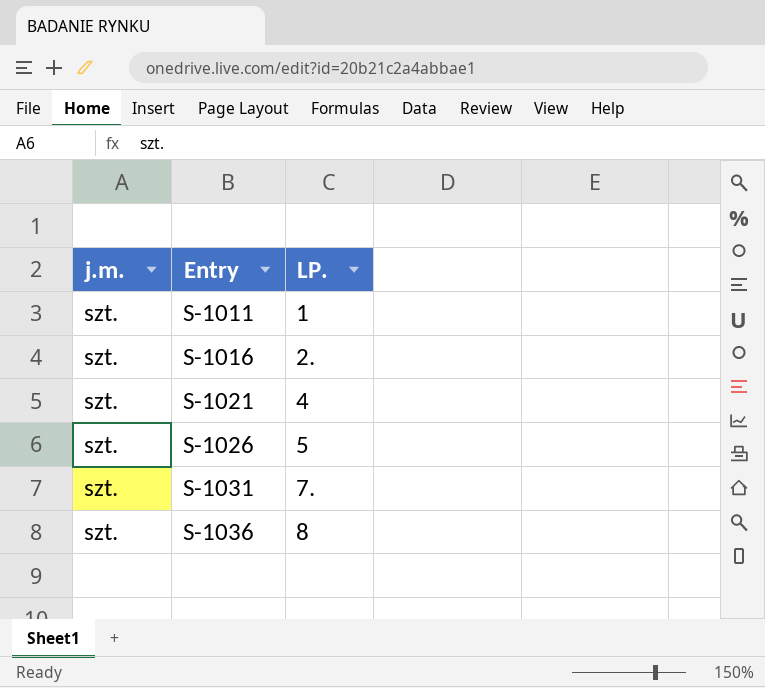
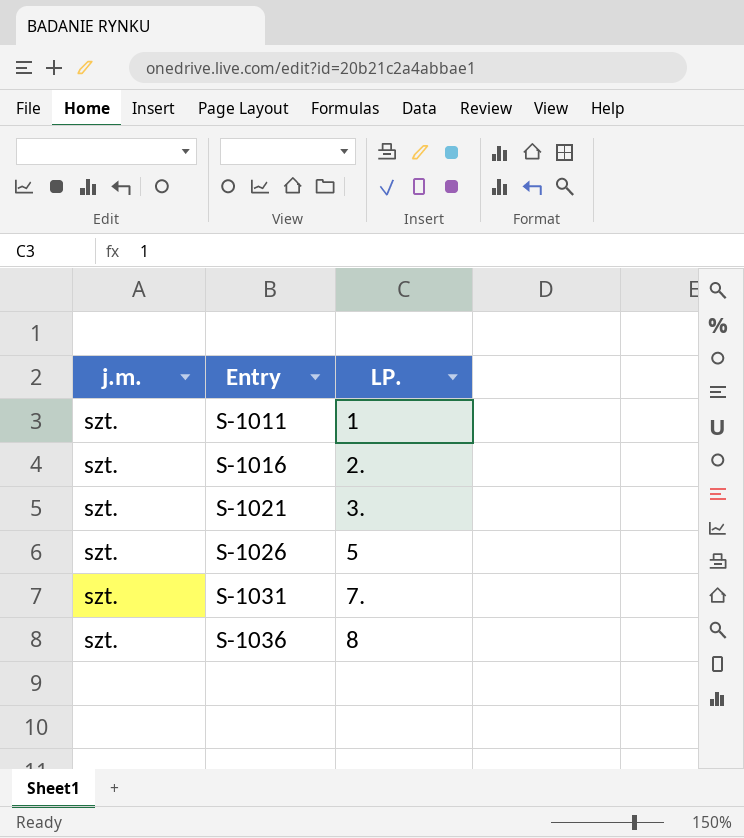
S-1021 | LP.: 4 -> 3.

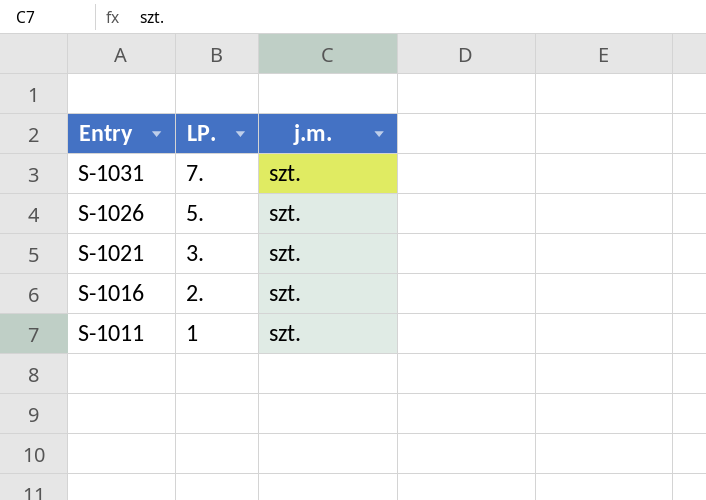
row order: Entry ascending -> Entry descending
column j.m. | position: 1 -> 3
row S-1036: szt. | 8 -> none
S-1026 | LP.: 5 -> 5.

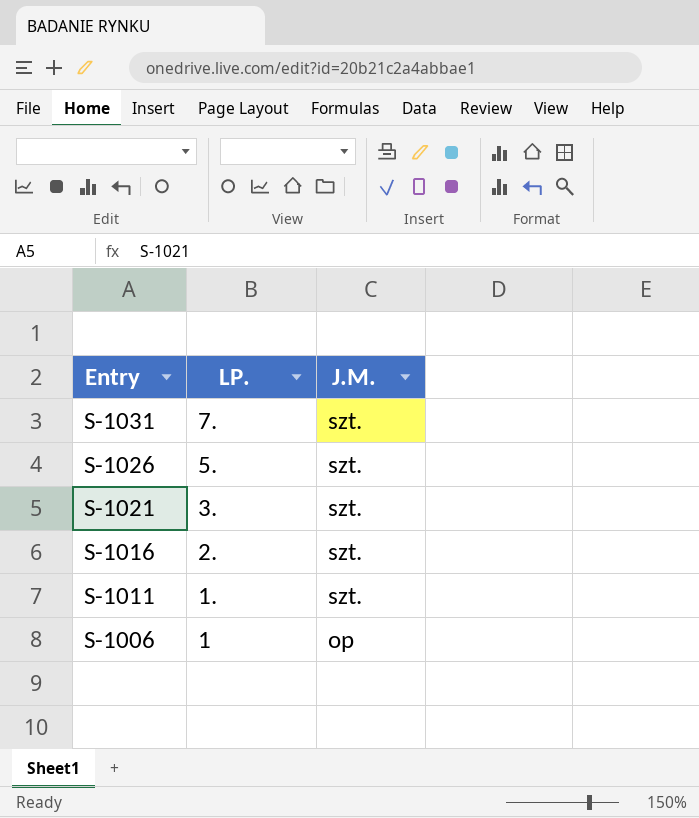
column name: j.m. -> J.M.
S-1011 | LP.: 1 -> 1.
row S-1006: none -> 1 | op

